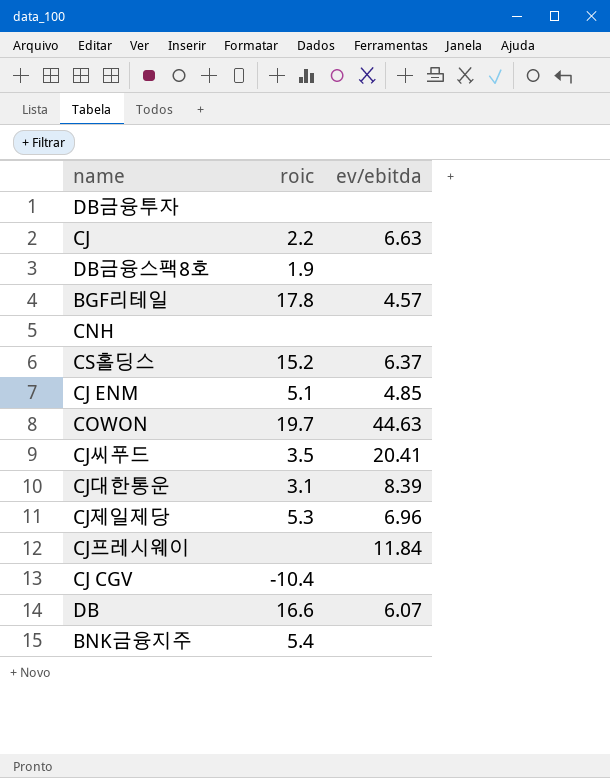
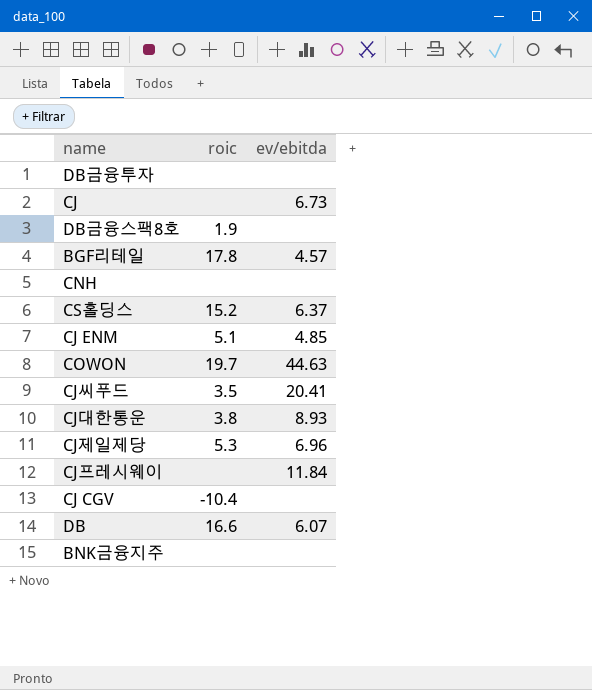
CJ | roic: 2.2 -> none
CJ | ev/ebitda: 6.63 -> 6.73
CJ대한통운 | roic: 3.1 -> 3.8
CJ대한통운 | ev/ebitda: 8.39 -> 8.93
BNK금융지주 | roic: 5.4 -> none

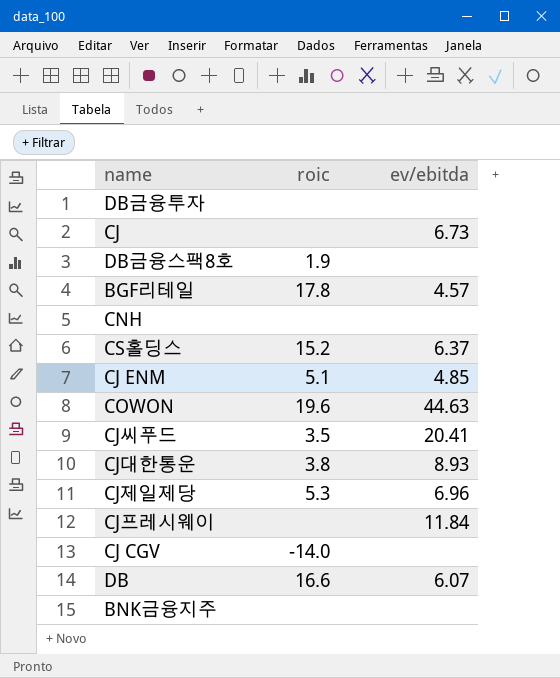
COWON | roic: 19.7 -> 19.6
CJ CGV | roic: -10.4 -> -14.0

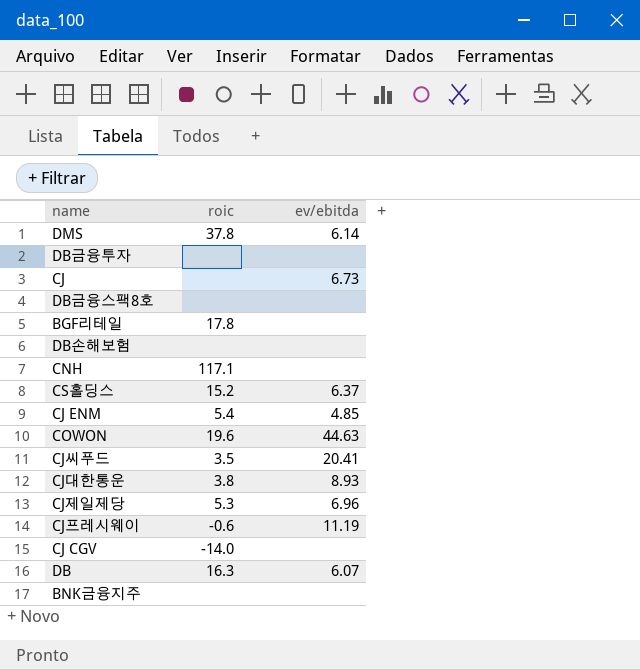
row DMS: none -> 37.8 | 6.14
DB금융스팩8호 | roic: 1.9 -> none
BGF리테일 | ev/ebitda: 4.57 -> none
row DB손해보험: none -> none | none
CNH | roic: none -> 117.1
CJ ENM | roic: 5.1 -> 5.4
CJ프레시웨이 | roic: none -> -0.6
CJ프레시웨이 | ev/ebitda: 11.84 -> 11.19
DB | roic: 16.6 -> 16.3

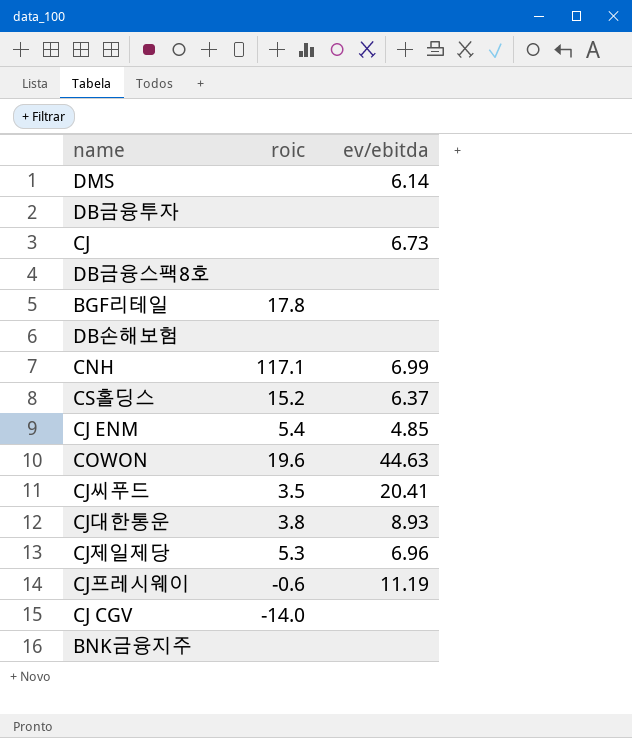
row DB: 16.3 | 6.07 -> none
DMS | roic: 37.8 -> none
CNH | ev/ebitda: none -> 6.99

